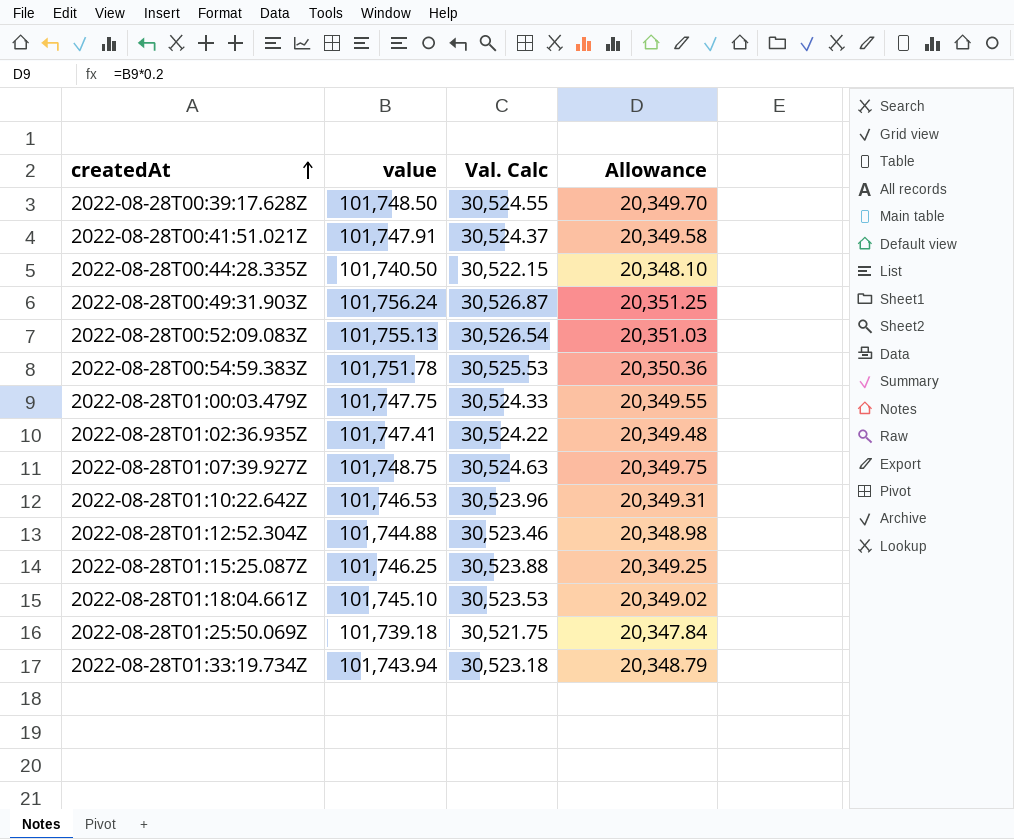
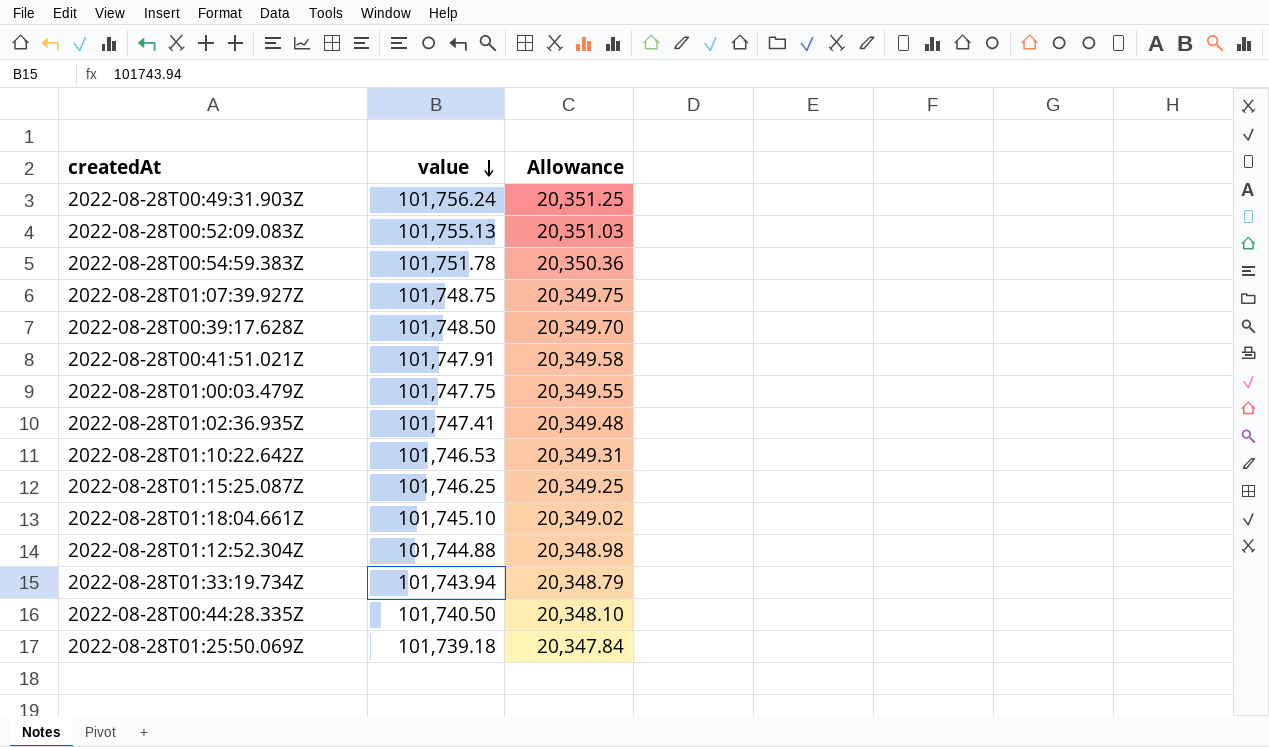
row order: createdAt ascending -> value descending
column Val. Calc | formula: [value] * 0.3 -> none

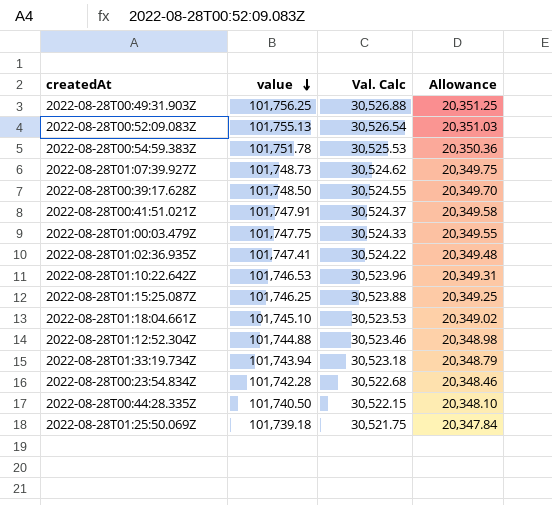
column Val. Calc | formula: none -> [value] * 0.3
2022-08-28T00:49:31.903Z | value: 101,756.24 -> 101,756.25
2022-08-28T01:07:39.927Z | value: 101,748.75 -> 101,748.73
row 2022-08-28T00:23:54.834Z: none -> 101,742.28 | 30,522.68 | 20,348.46

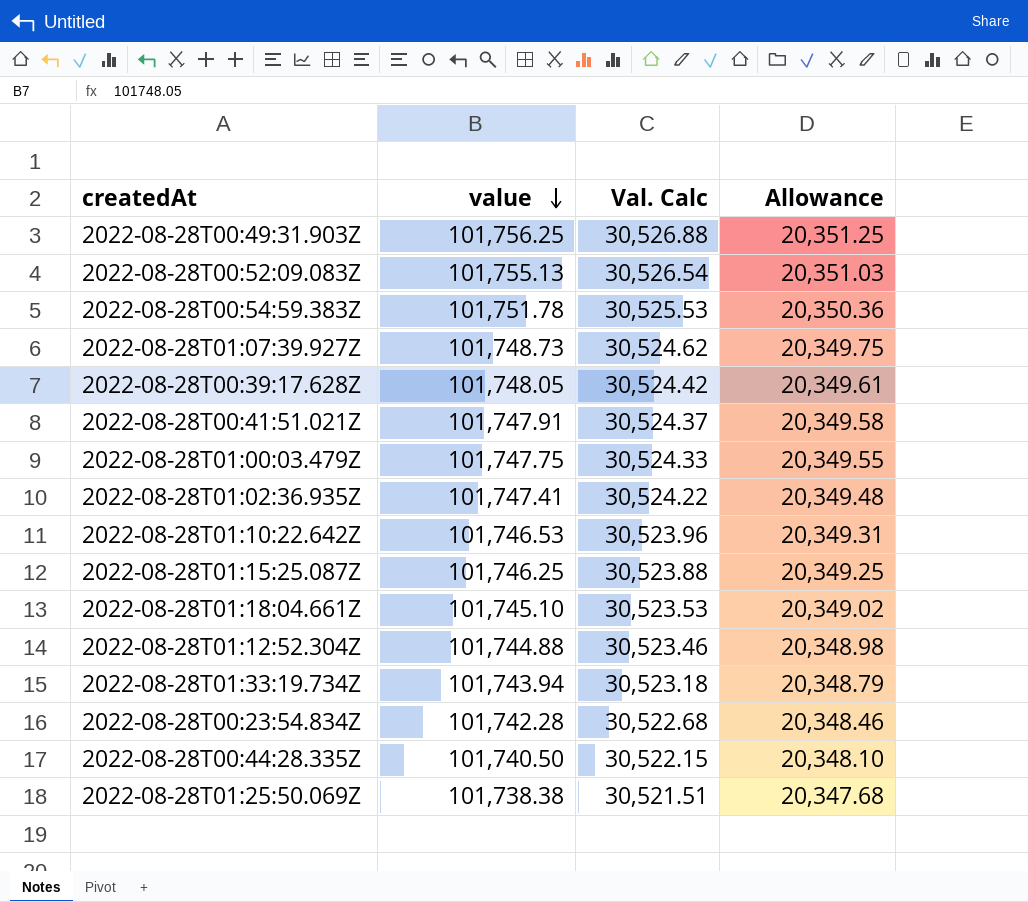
2022-08-28T00:39:17.628Z | value: 101,748.50 -> 101,748.05
2022-08-28T00:39:17.628Z | Val. Calc: 30,524.55 -> 30,524.42
2022-08-28T00:39:17.628Z | Allowance: 20,349.70 -> 20,349.61
2022-08-28T01:25:50.069Z | value: 101,739.18 -> 101,738.38
2022-08-28T01:25:50.069Z | Val. Calc: 30,521.75 -> 30,521.51
2022-08-28T01:25:50.069Z | Allowance: 20,347.84 -> 20,347.68

